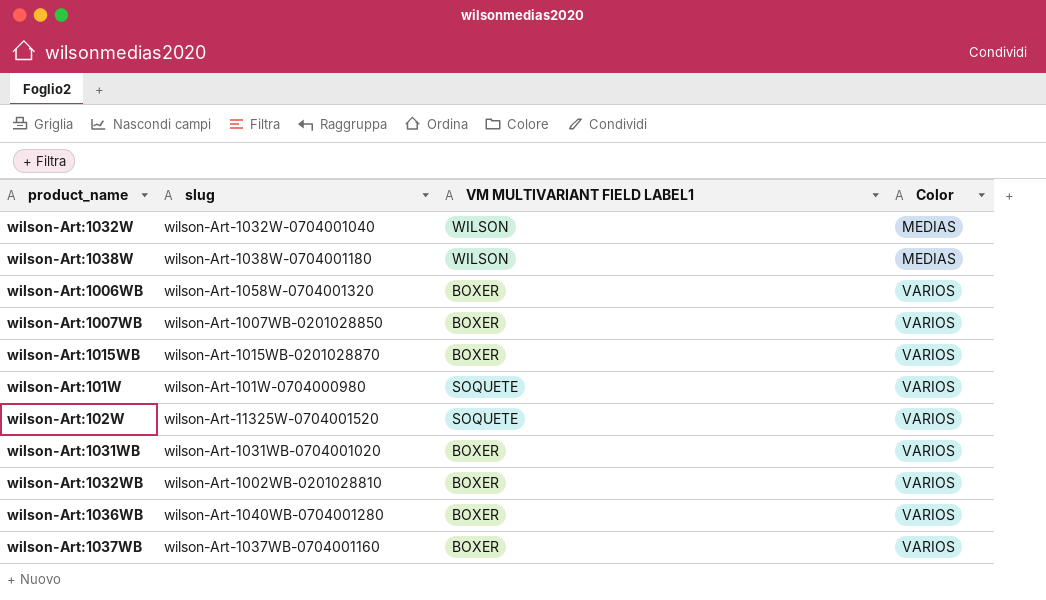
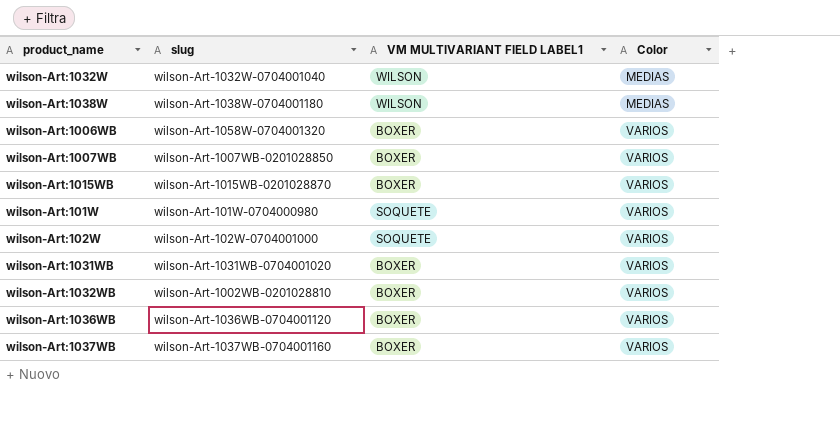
wilson-Art:102W | slug: wilson-Art-11325W-0704001520 -> wilson-Art-102W-0704001000
wilson-Art:1036WB | slug: wilson-Art-1040WB-0704001280 -> wilson-Art-1036WB-0704001120

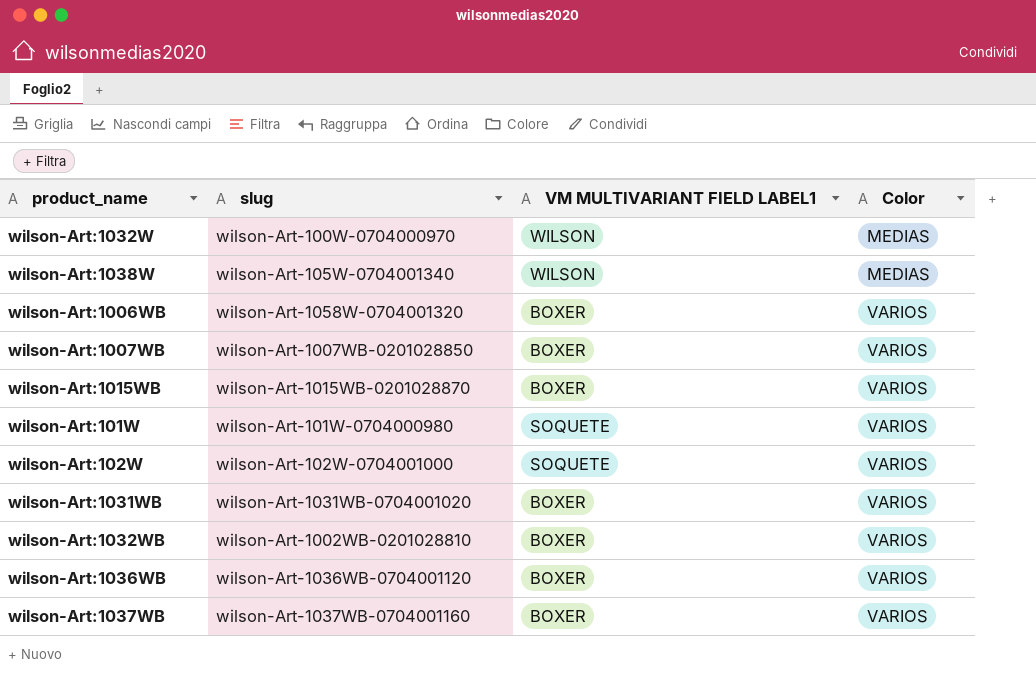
wilson-Art:1032W | slug: wilson-Art-1032W-0704001040 -> wilson-Art-100W-0704000970
wilson-Art:1038W | slug: wilson-Art-1038W-0704001180 -> wilson-Art-105W-0704001340

